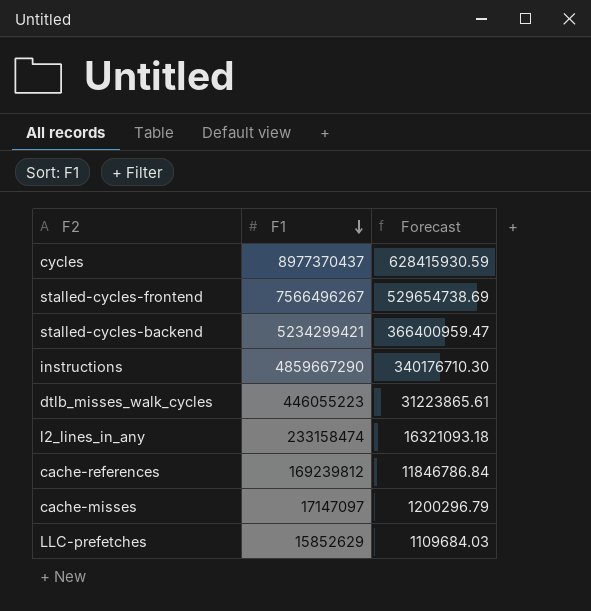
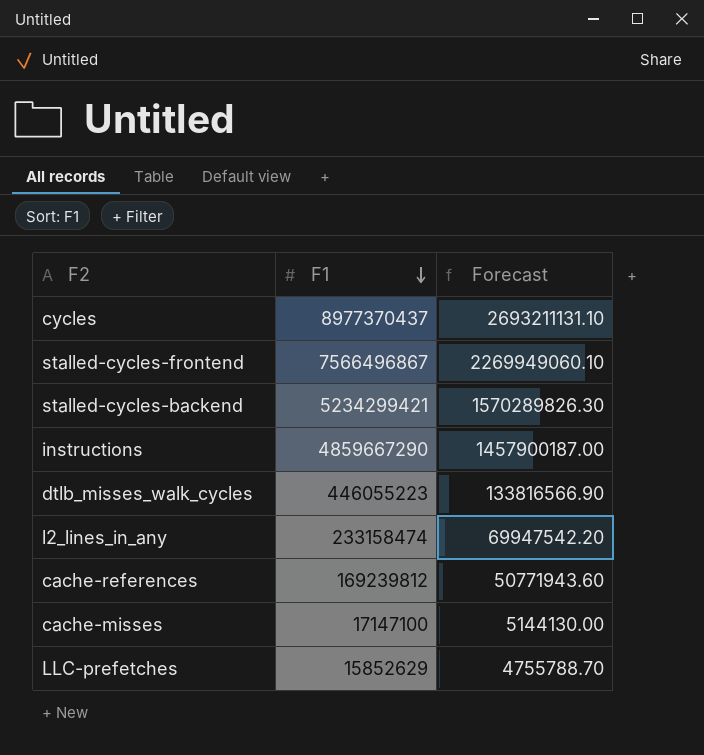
column Forecast | formula: [F1] * 0.07 -> [F1] * 0.3
stalled-cycles-frontend | F1: 7566496267 -> 7566496867
cache-misses | F1: 17147097 -> 17147100

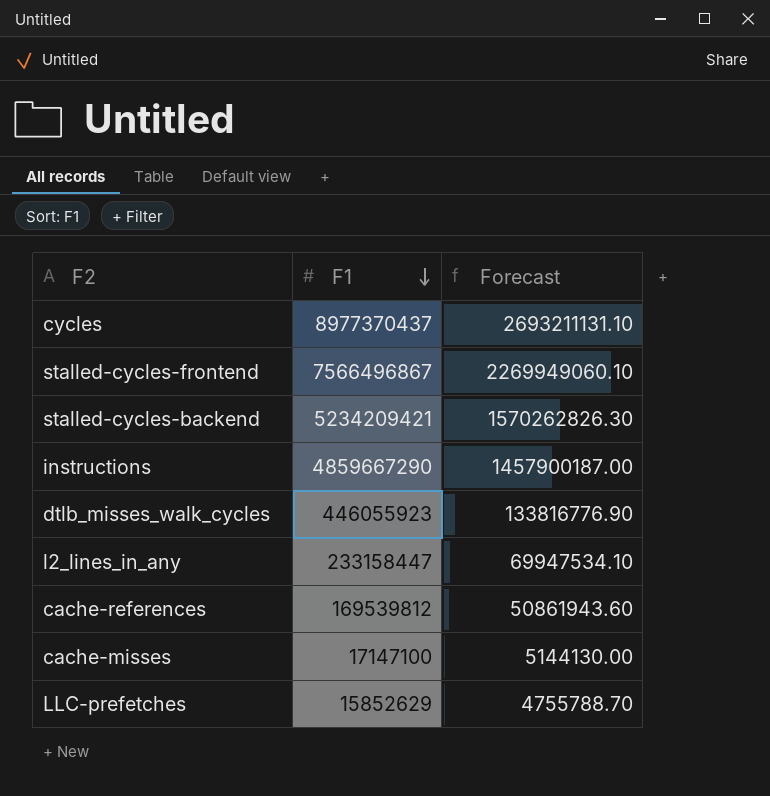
stalled-cycles-backend | F1: 5234299421 -> 5234209421
stalled-cycles-backend | Forecast: 1570289826.30 -> 1570262826.30
dtlb_misses_walk_cycles | F1: 446055223 -> 446055923
dtlb_misses_walk_cycles | Forecast: 133816566.90 -> 133816776.90
l2_lines_in_any | F1: 233158474 -> 233158447
l2_lines_in_any | Forecast: 69947542.20 -> 69947534.10
cache-references | F1: 169239812 -> 169539812
cache-references | Forecast: 50771943.60 -> 50861943.60

